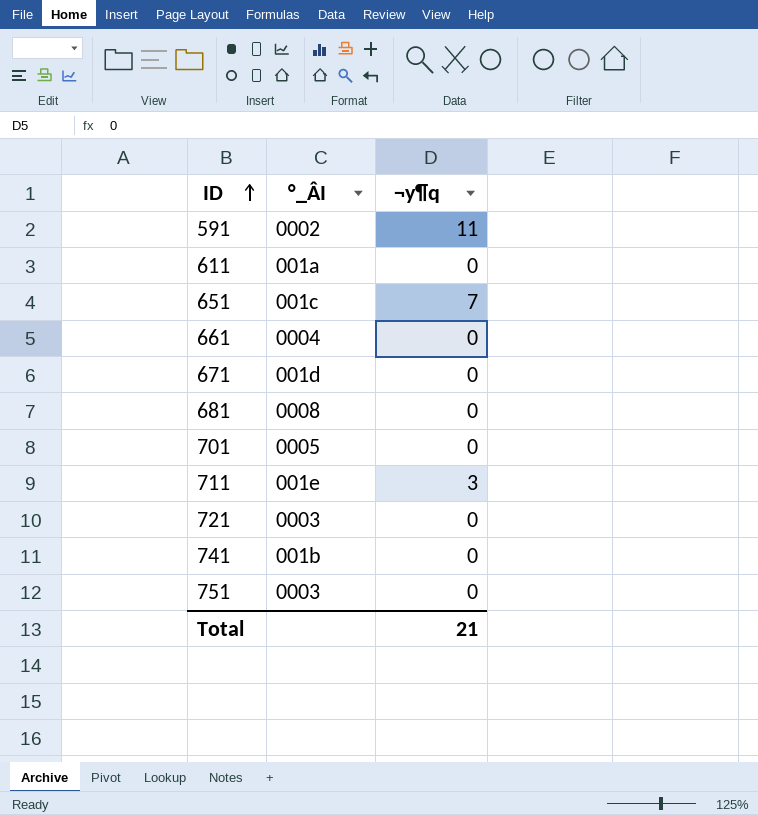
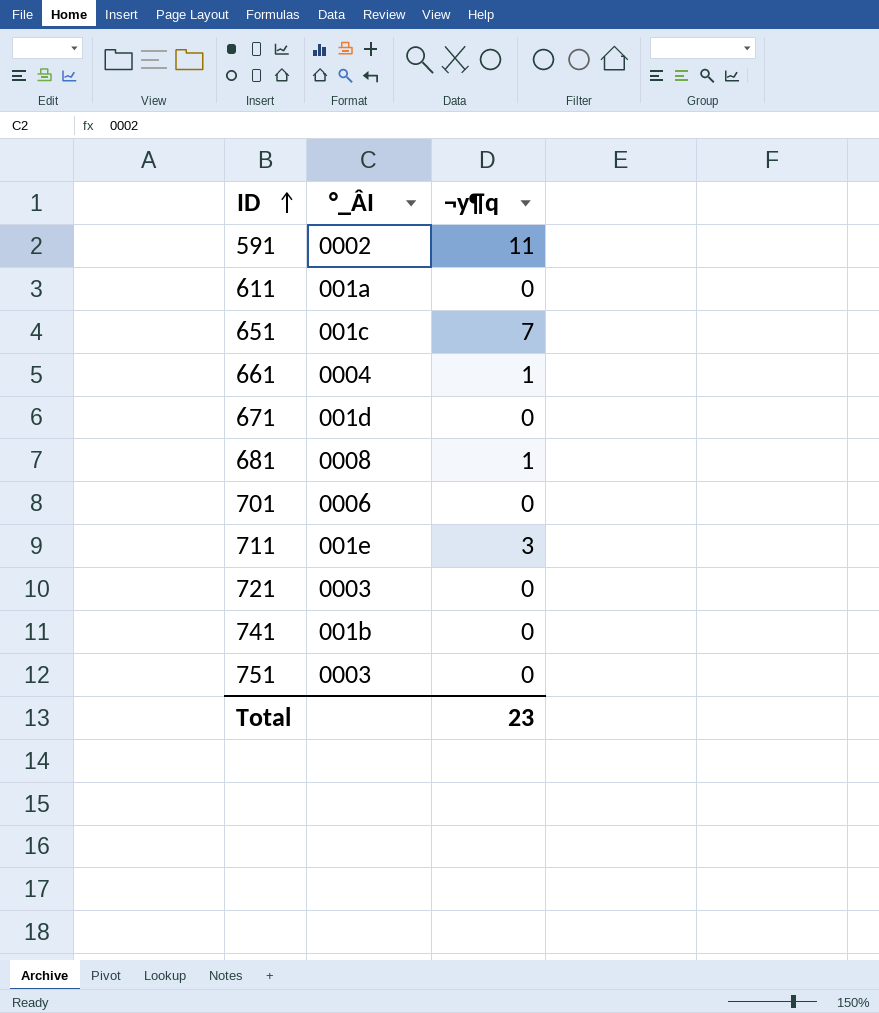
661 | ¬y¶q: 0 -> 1
681 | ¬y¶q: 0 -> 1
701 | °_ÂI: 0005 -> 0006
Total | ¬y¶q: 21 -> 23

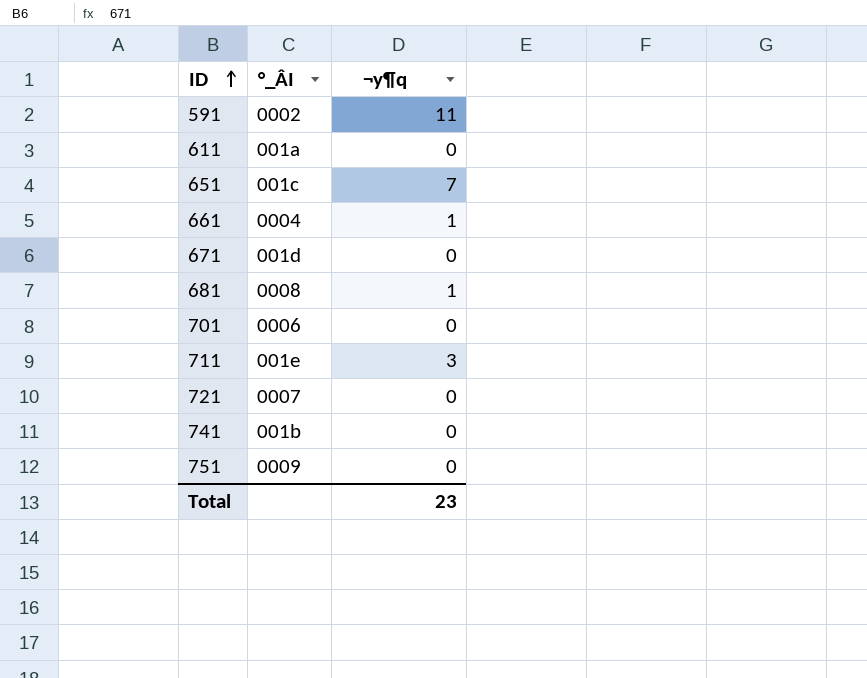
721 | °_ÂI: 0003 -> 0007
751 | °_ÂI: 0003 -> 0009

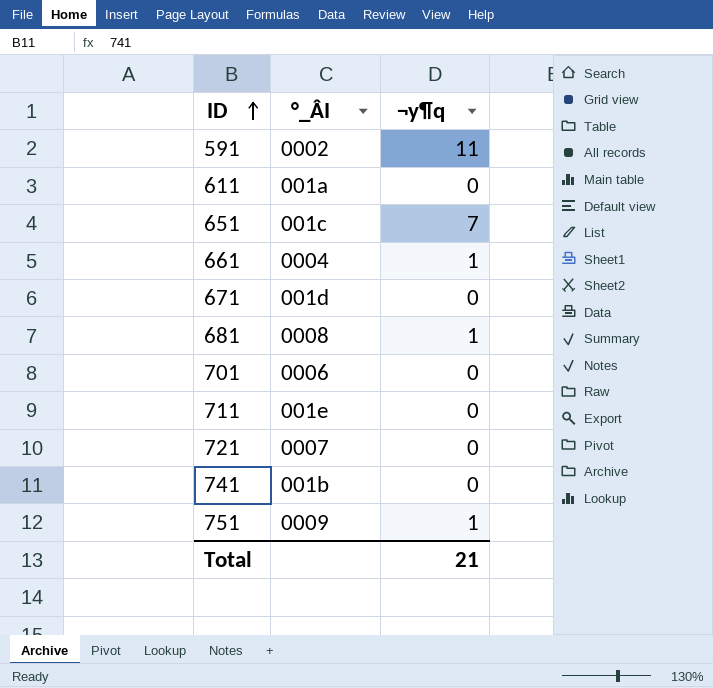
711 | ¬y¶q: 3 -> 0
751 | ¬y¶q: 0 -> 1
Total | ¬y¶q: 23 -> 21

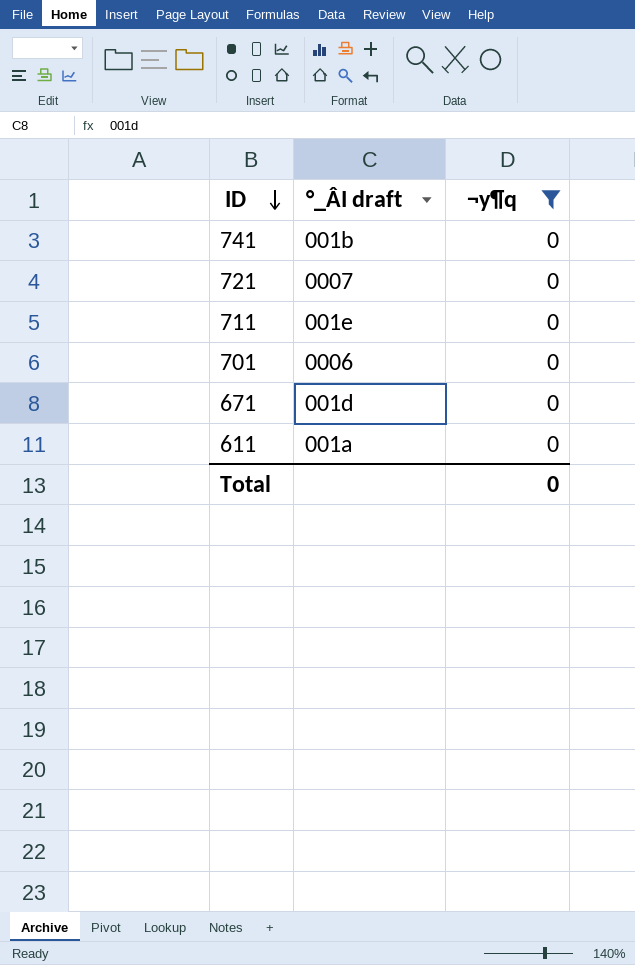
filter: none -> ¬y¶q = 0
row order: ID ascending -> ID descending
column name: °_ÂI -> °_ÂI draft
Total | ¬y¶q: 21 -> 0

